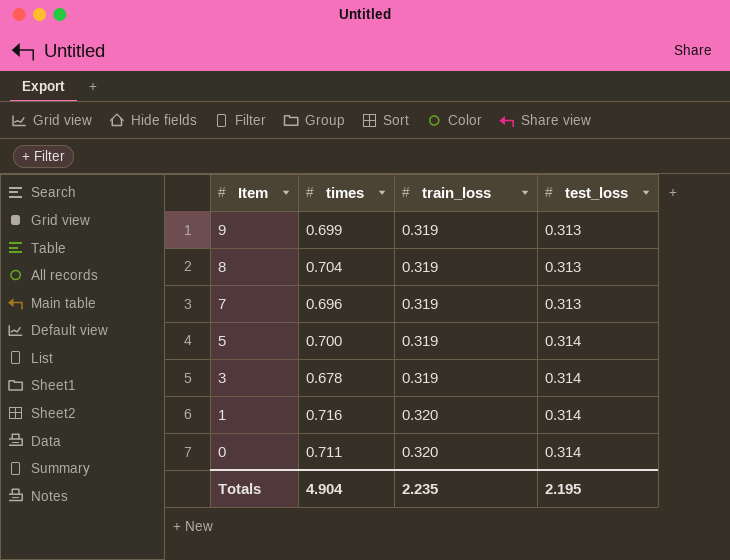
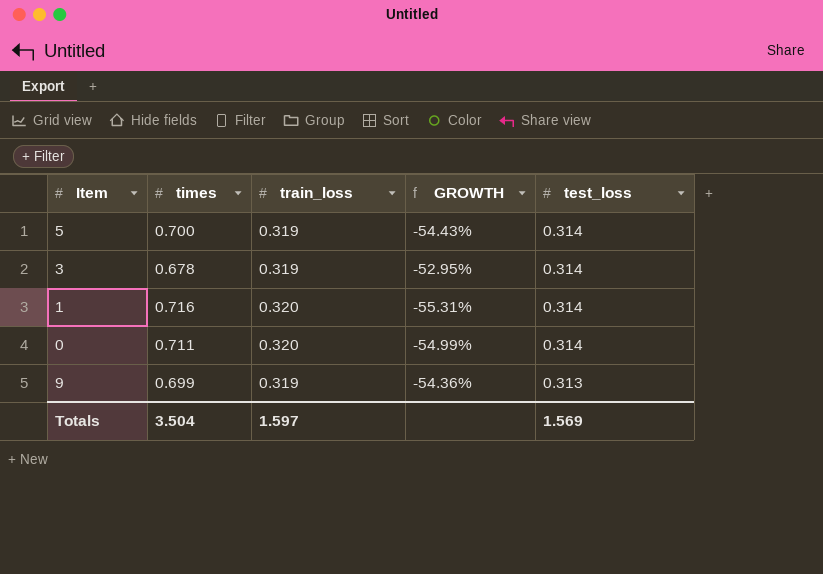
row order: Item descending -> test_loss descending
column GROWTH | formula: none -> ([train_loss] - [times]) / [times]
row 8: 0.704 | 0.319 | 0.313 -> none
row 7: 0.696 | 0.319 | 0.313 -> none
Totals | times: 4.904 -> 3.504
Totals | train_loss: 2.235 -> 1.597
Totals | test_loss: 2.195 -> 1.569

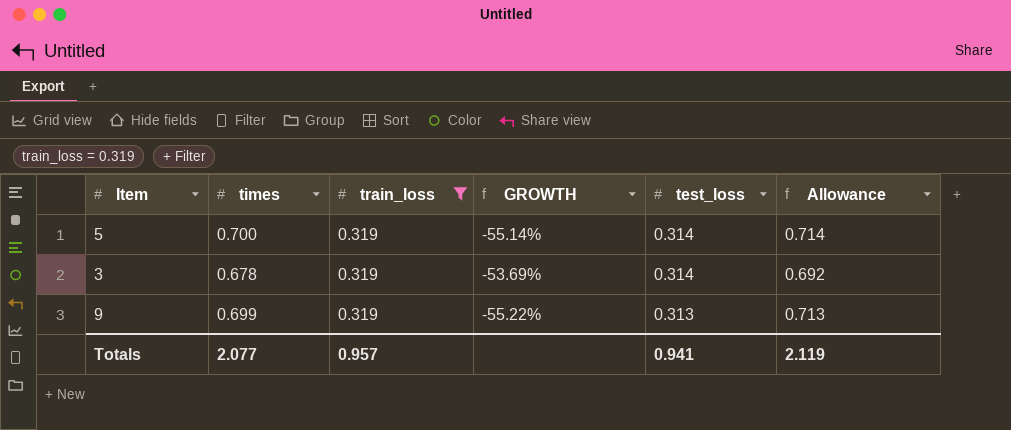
filter: none -> train_loss = 0.319
column GROWTH | formula: ([train_loss] - [times]) / [times] -> ([test_loss] - [times]) / [times]
column Allowance | formula: none -> [times] * 1.02
Totals | times: 3.504 -> 2.077
Totals | train_loss: 1.597 -> 0.957
Totals | test_loss: 1.569 -> 0.941

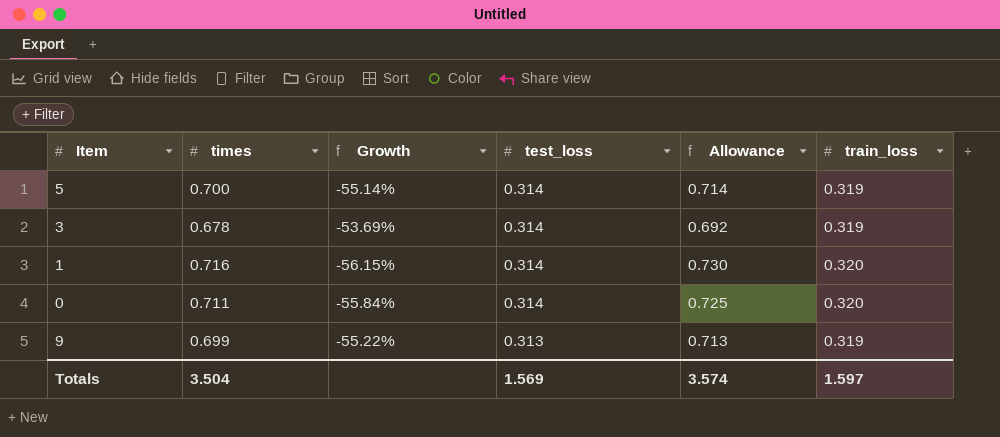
filter: train_loss = 0.319 -> none
column name: GROWTH -> Growth
column train_loss | position: 3 -> 6
Totals | times: 2.077 -> 3.504
Totals | test_loss: 0.941 -> 1.569
Totals | Allowance: 2.119 -> 3.574
Totals | train_loss: 0.957 -> 1.597

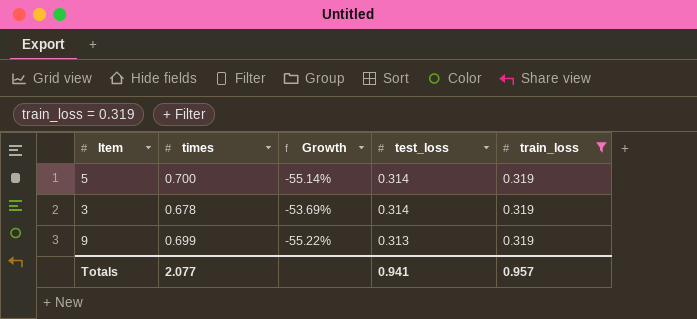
filter: none -> train_loss = 0.319
column Allowance | formula: [times] * 1.02 -> none
Totals | times: 3.504 -> 2.077
Totals | test_loss: 1.569 -> 0.941
Totals | train_loss: 1.597 -> 0.957

